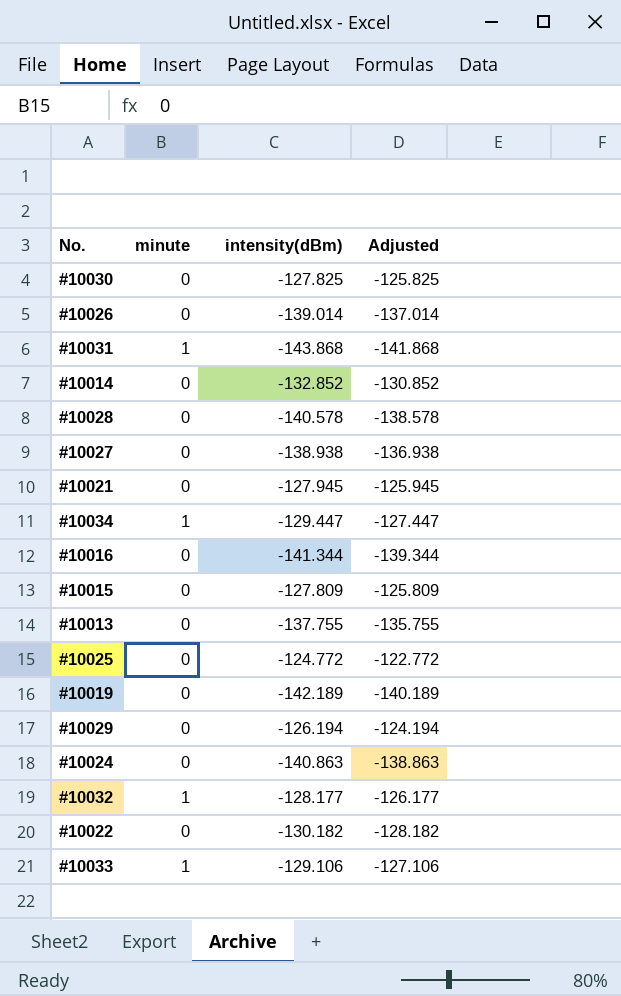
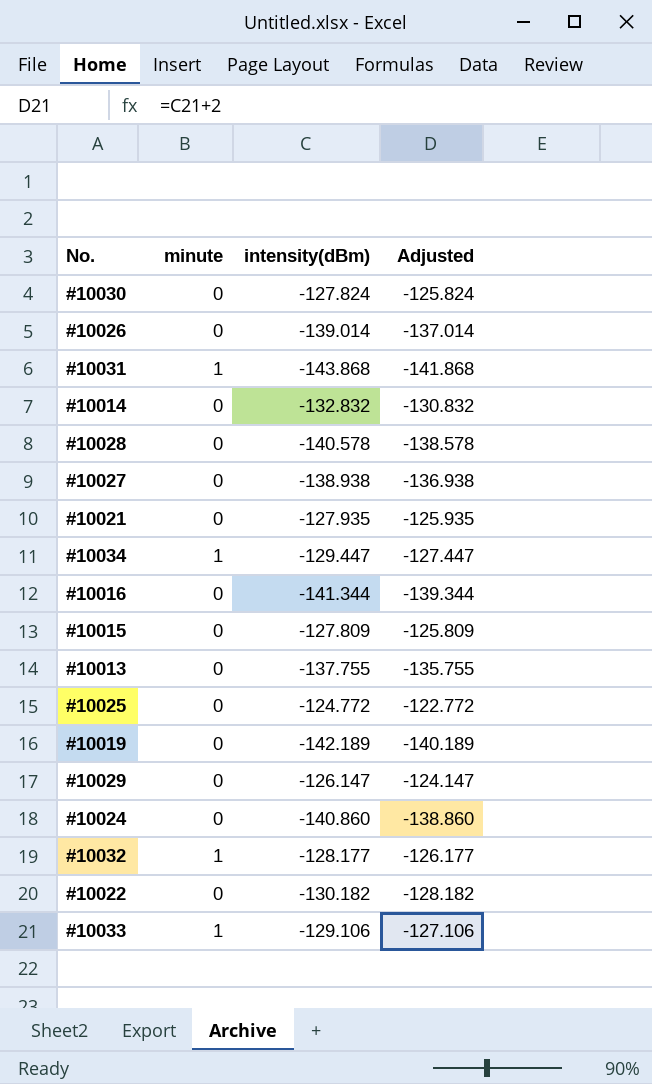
#10030 | intensity(dBm): -127.825 -> -127.824
#10030 | Adjusted: -125.825 -> -125.824
#10014 | intensity(dBm): -132.852 -> -132.832
#10014 | Adjusted: -130.852 -> -130.832
#10021 | intensity(dBm): -127.945 -> -127.935
#10021 | Adjusted: -125.945 -> -125.935
#10029 | intensity(dBm): -126.194 -> -126.147
#10029 | Adjusted: -124.194 -> -124.147
#10024 | intensity(dBm): -140.863 -> -140.860
#10024 | Adjusted: -138.863 -> -138.860

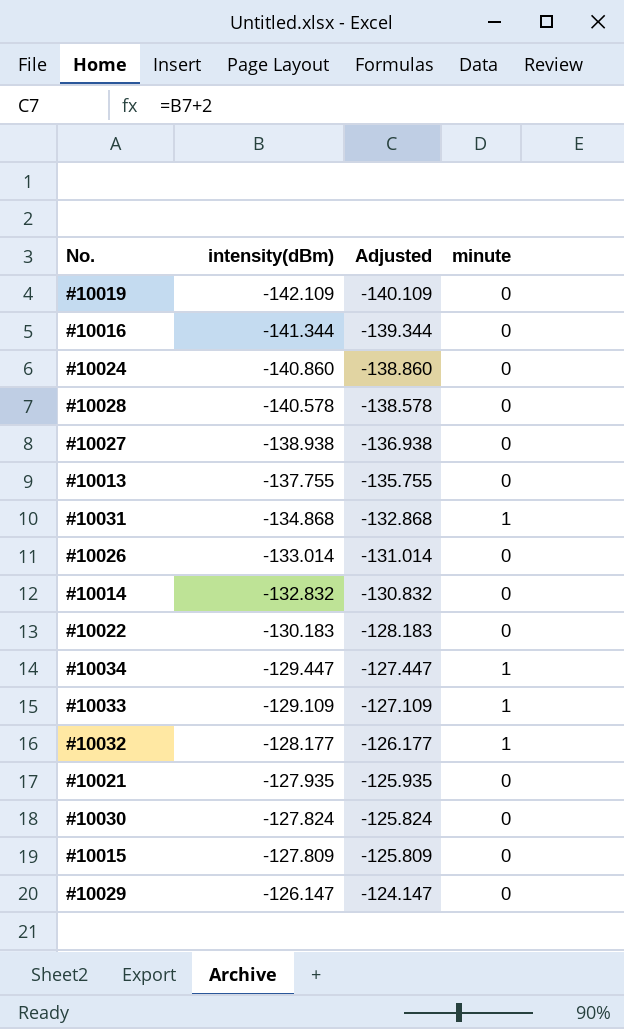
row order: none -> intensity(dBm) ascending
column minute | position: 2 -> 4
row #10025: 0 | -124.772 | -122.772 -> none
#10019 | intensity(dBm): -142.189 -> -142.109
#10019 | Adjusted: -140.189 -> -140.109
#10031 | intensity(dBm): -143.868 -> -134.868
#10031 | Adjusted: -141.868 -> -132.868
#10026 | intensity(dBm): -139.014 -> -133.014
#10026 | Adjusted: -137.014 -> -131.014
#10022 | intensity(dBm): -130.182 -> -130.183
#10022 | Adjusted: -128.182 -> -128.183
#10033 | intensity(dBm): -129.106 -> -129.109
#10033 | Adjusted: -127.106 -> -127.109

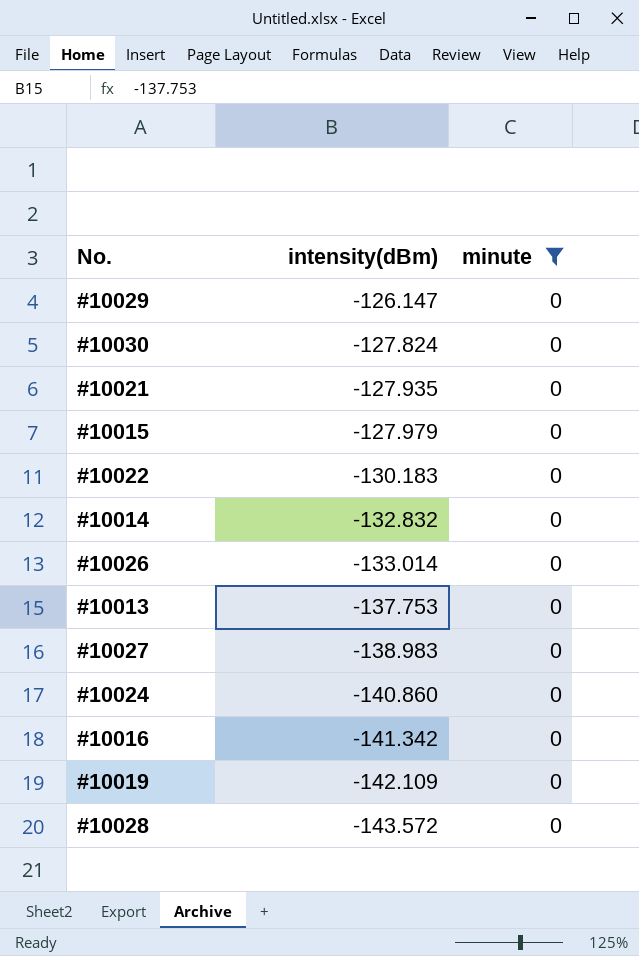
filter: none -> minute = 0
row order: intensity(dBm) ascending -> intensity(dBm) descending
column Adjusted | formula: [intensity(dBm)] + 2 -> none
#10015 | intensity(dBm): -127.809 -> -127.979
#10013 | intensity(dBm): -137.755 -> -137.753
#10027 | intensity(dBm): -138.938 -> -138.983
#10016 | intensity(dBm): -141.344 -> -141.342
#10028 | intensity(dBm): -140.578 -> -143.572

